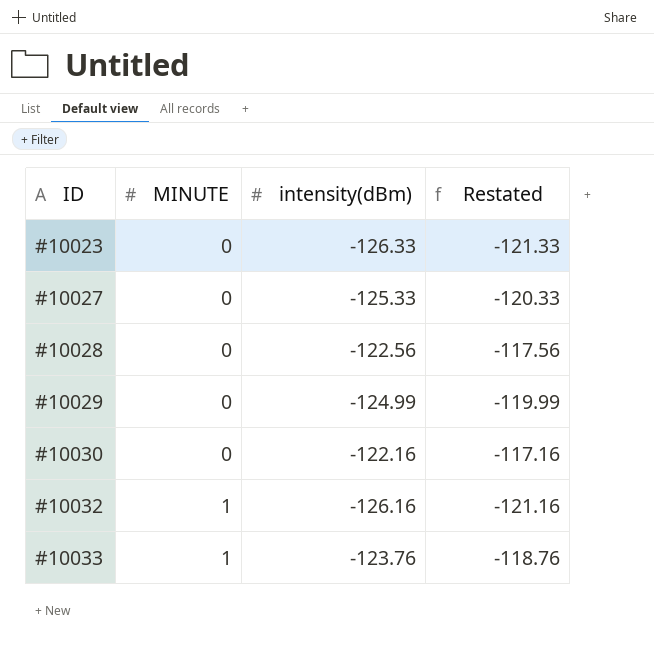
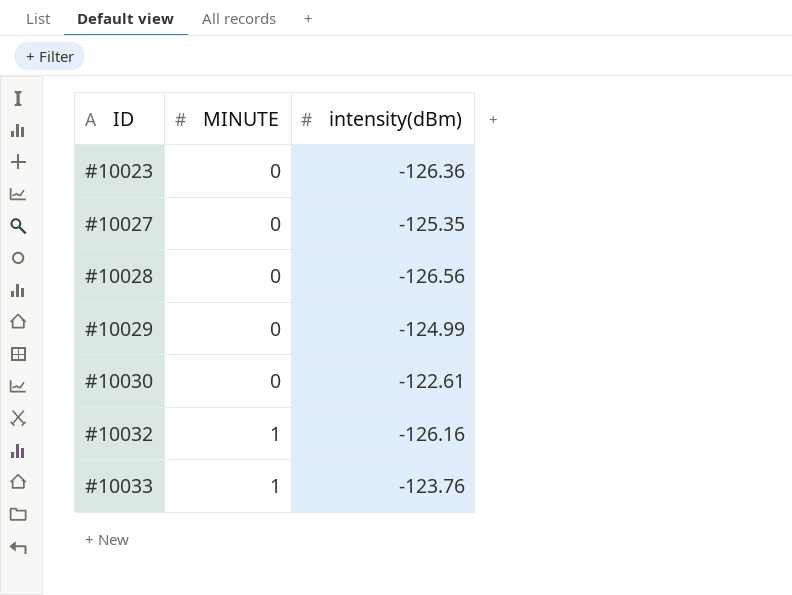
column Restated | formula: [intensity(dBm)] + 5 -> none
#10023 | intensity(dBm): -126.33 -> -126.36
#10027 | intensity(dBm): -125.33 -> -125.35
#10028 | intensity(dBm): -122.56 -> -126.56
#10030 | intensity(dBm): -122.16 -> -122.61

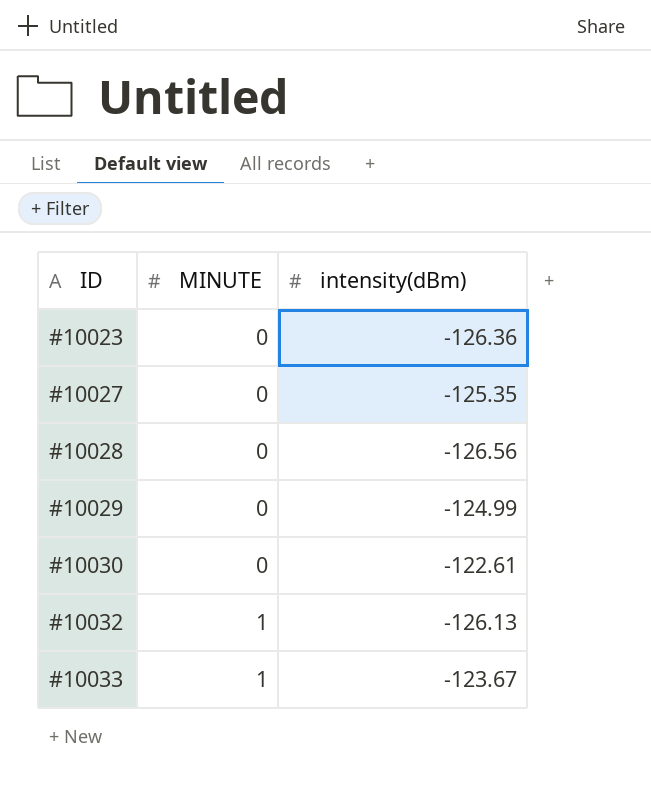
#10032 | intensity(dBm): -126.16 -> -126.13
#10033 | intensity(dBm): -123.76 -> -123.67

